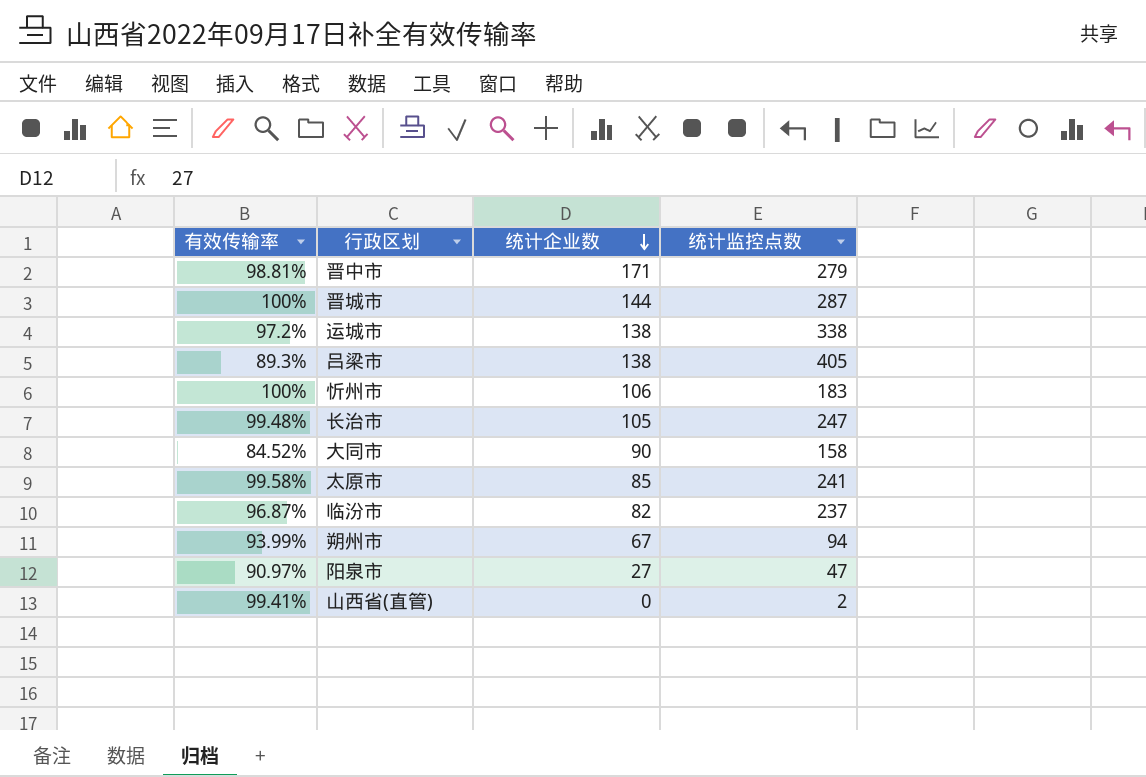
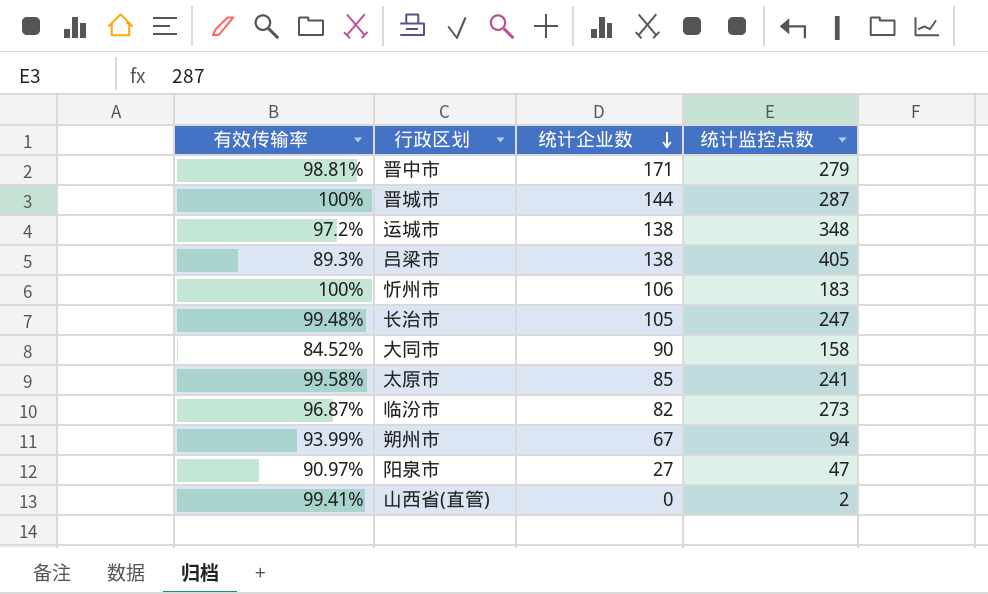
运城市 | 统计监控点数: 338 -> 348
临汾市 | 统计监控点数: 237 -> 273

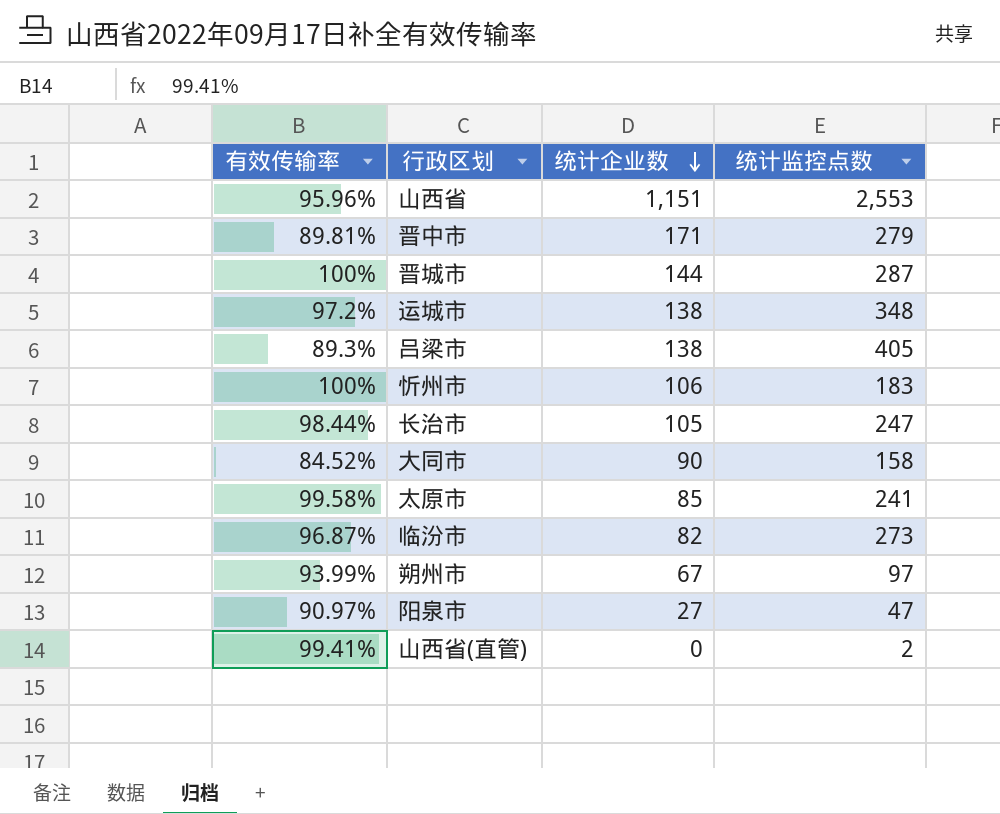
row 山西省: none -> 95.96% | 1,151 | 2,553
晋中市 | 有效传输率: 98.81% -> 89.81%
长治市 | 有效传输率: 99.48% -> 98.44%
朔州市 | 统计监控点数: 94 -> 97

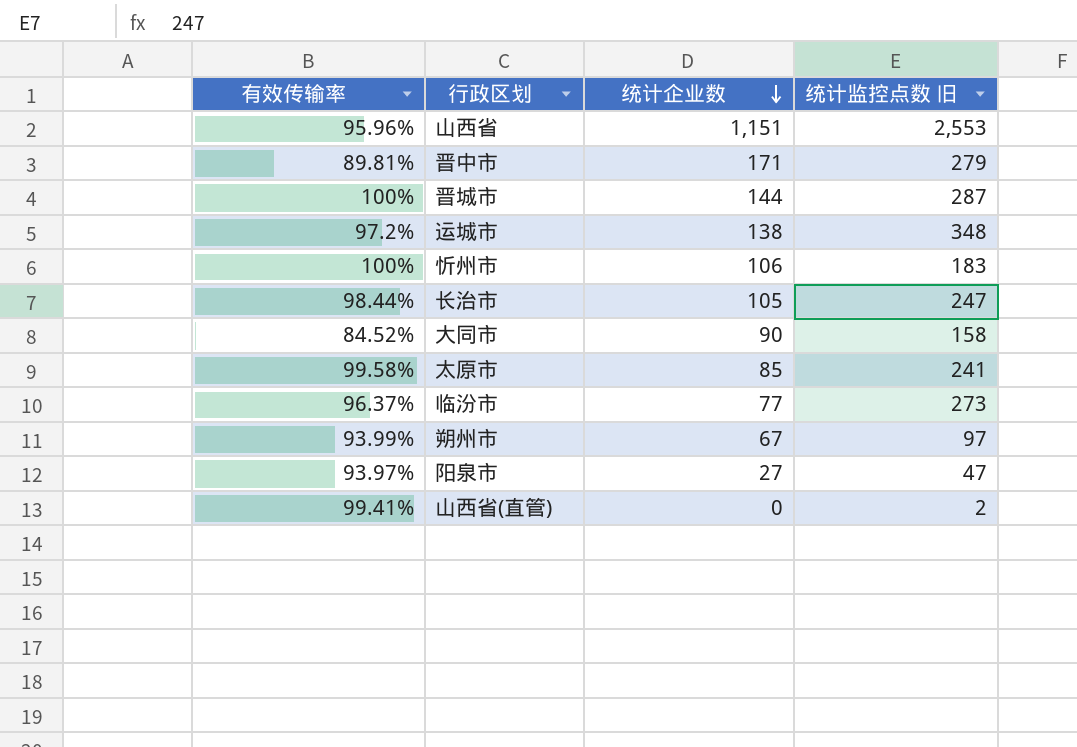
column name: 统计监控点数 -> 统计监控点数 旧
row 吕梁市: 89.3% | 138 | 405 -> none
临汾市 | 有效传输率: 96.87% -> 96.37%
临汾市 | 统计企业数: 82 -> 77
阳泉市 | 有效传输率: 90.97% -> 93.97%

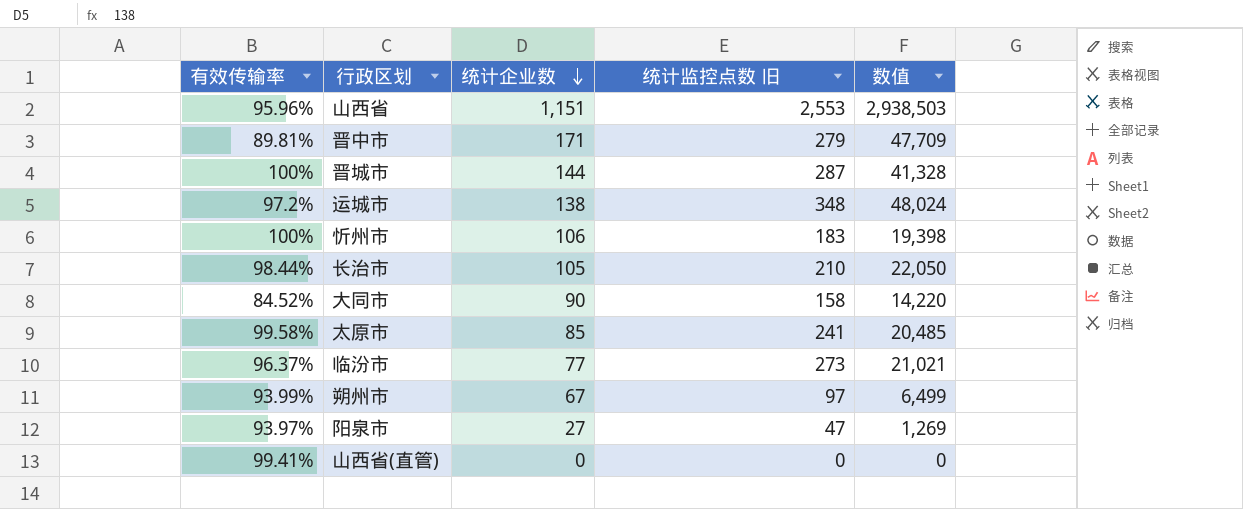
column 数值 | formula: none -> [统计企业数] * [统计监控点数 旧]
长治市 | 统计监控点数 旧: 247 -> 210
山西省(直管) | 统计监控点数 旧: 2 -> 0

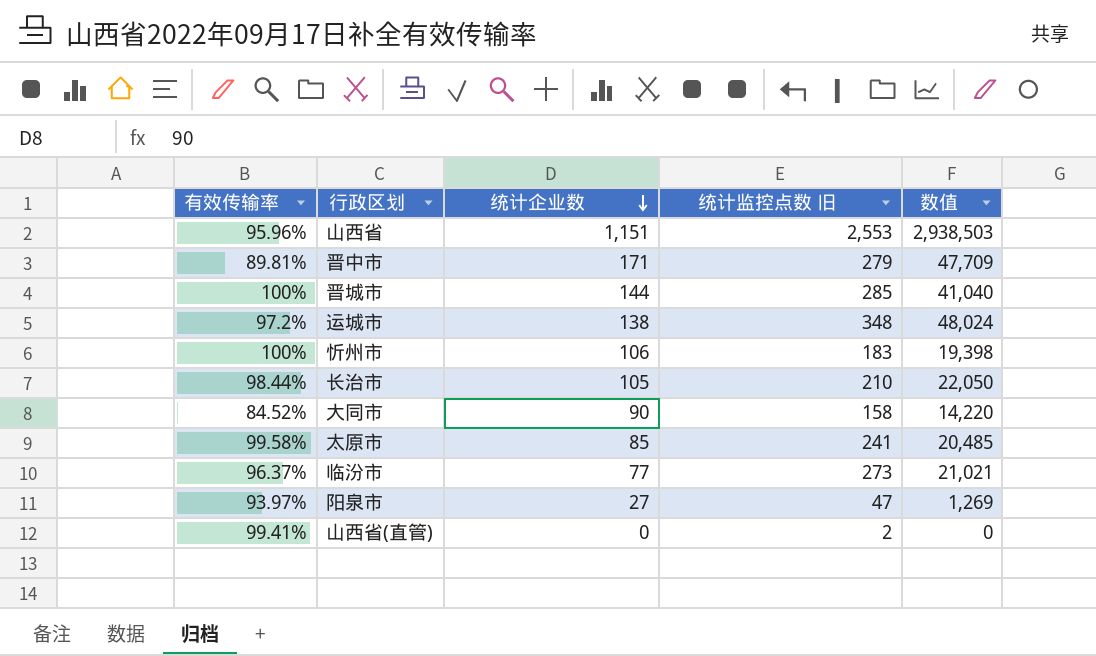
row 朔州市: 93.99% | 67 | 97 | 6,499 -> none
晋城市 | 统计监控点数 旧: 287 -> 285
晋城市 | 数值: 41,328 -> 41,040
山西省(直管) | 统计监控点数 旧: 0 -> 2

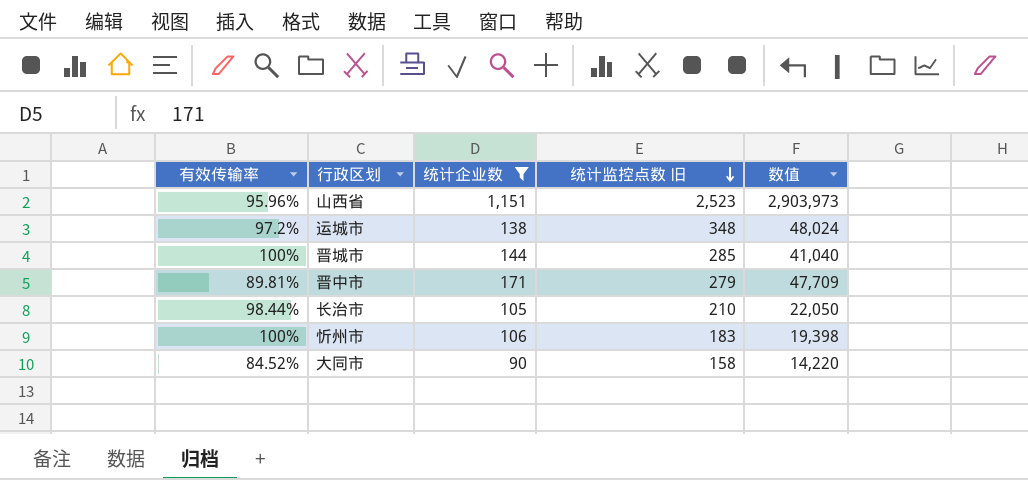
filter: none -> 统计企业数 >= 90
row order: 统计企业数 descending -> 统计监控点数 旧 descending
山西省 | 统计监控点数 旧: 2,553 -> 2,523
山西省 | 数值: 2,938,503 -> 2,903,973

